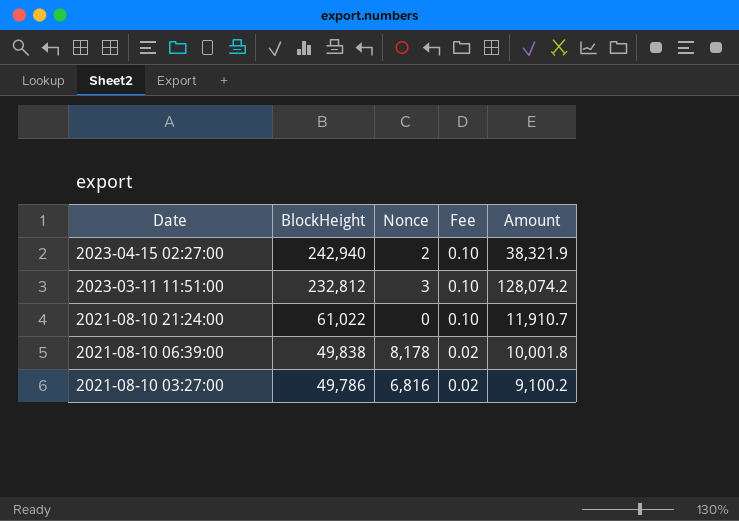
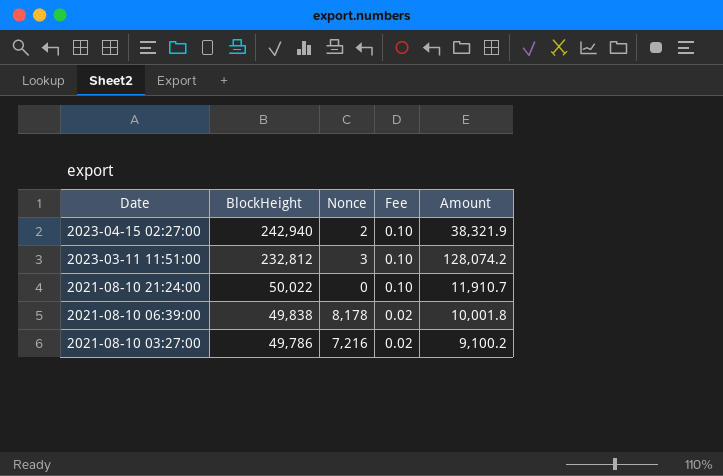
2021-08-10 21:24:00 | BlockHeight: 61,022 -> 50,022
2021-08-10 03:27:00 | Nonce: 6,816 -> 7,216

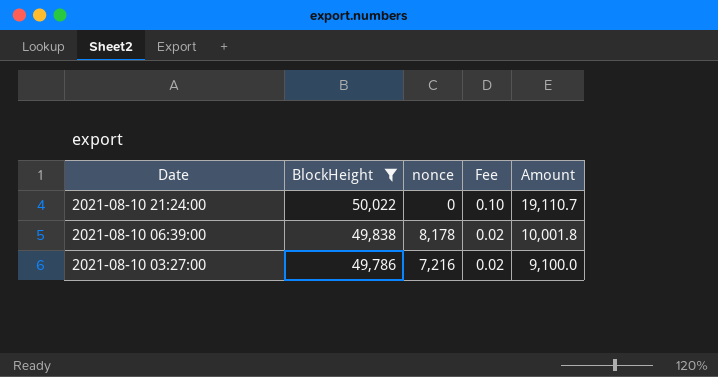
filter: none -> BlockHeight <= 50,022
column name: Nonce -> nonce
2021-08-10 21:24:00 | Amount: 11,910.7 -> 19,110.7
2021-08-10 03:27:00 | Amount: 9,100.2 -> 9,100.0

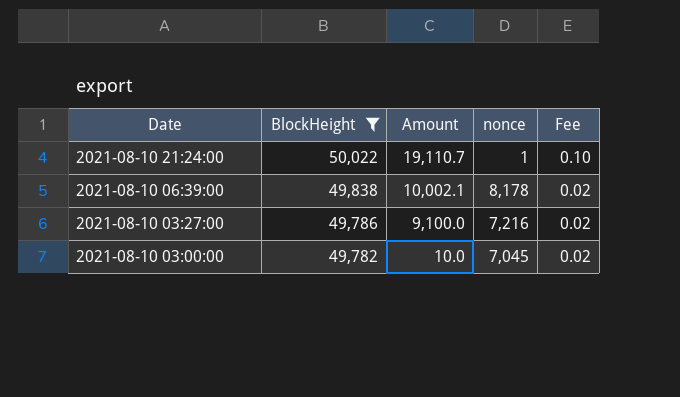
column Amount | position: 5 -> 3
2021-08-10 21:24:00 | nonce: 0 -> 1
2021-08-10 06:39:00 | Amount: 10,001.8 -> 10,002.1
row 2021-08-10 03:00:00: none -> 49,782 | 10.0 | 7,045 | 0.02

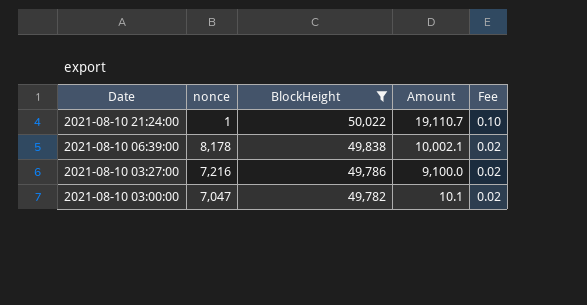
column nonce | position: 4 -> 2
2021-08-10 03:00:00 | nonce: 7,045 -> 7,047
2021-08-10 03:00:00 | Amount: 10.0 -> 10.1

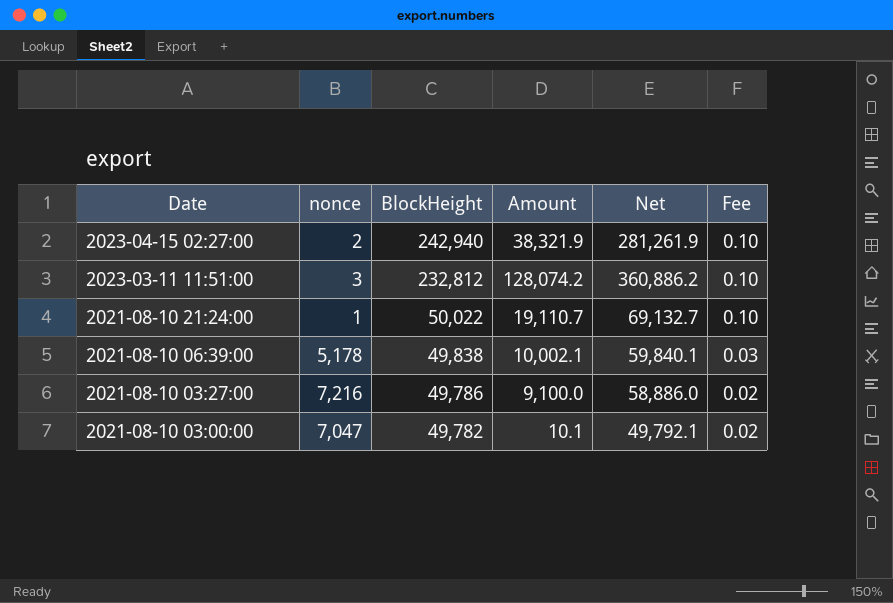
filter: BlockHeight <= 50,022 -> none
column Net | formula: none -> [BlockHeight] + [Amount]
2021-08-10 06:39:00 | nonce: 8,178 -> 5,178
2021-08-10 06:39:00 | Fee: 0.02 -> 0.03

